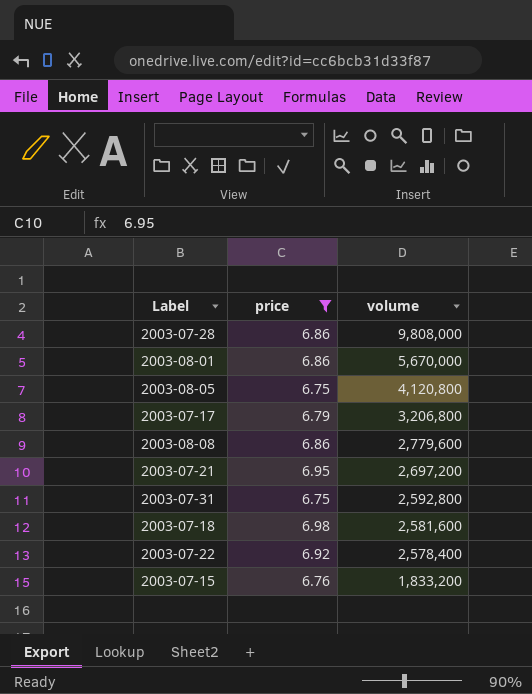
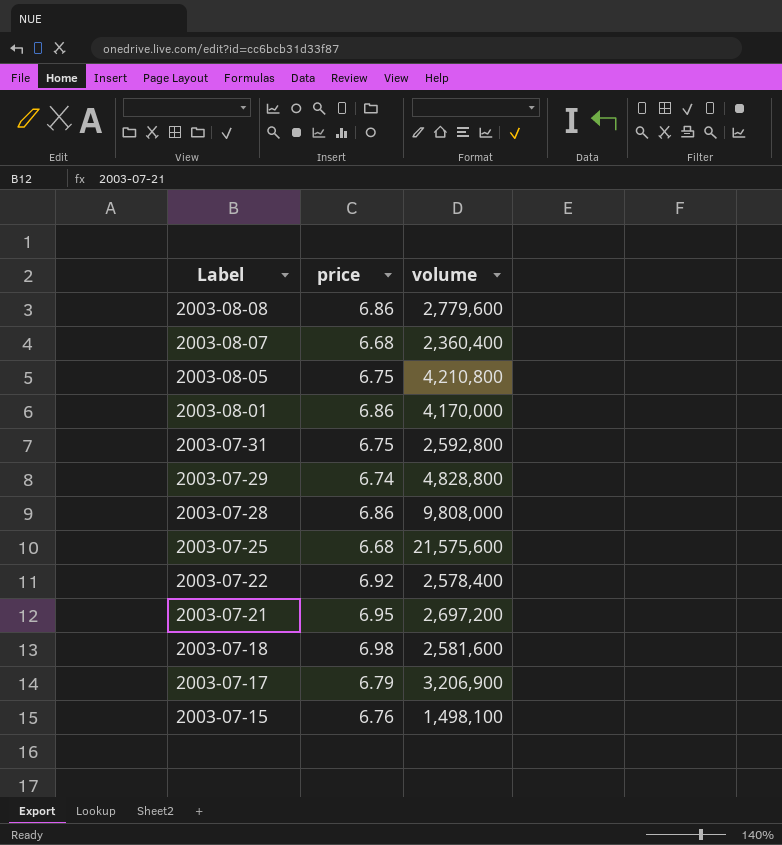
filter: price >= 6.75 -> none
row order: volume descending -> Label descending
2003-08-05 | volume: 4,120,800 -> 4,210,800
2003-08-01 | volume: 5,670,000 -> 4,170,000
2003-07-17 | volume: 3,206,800 -> 3,206,900
2003-07-15 | volume: 1,833,200 -> 1,498,100

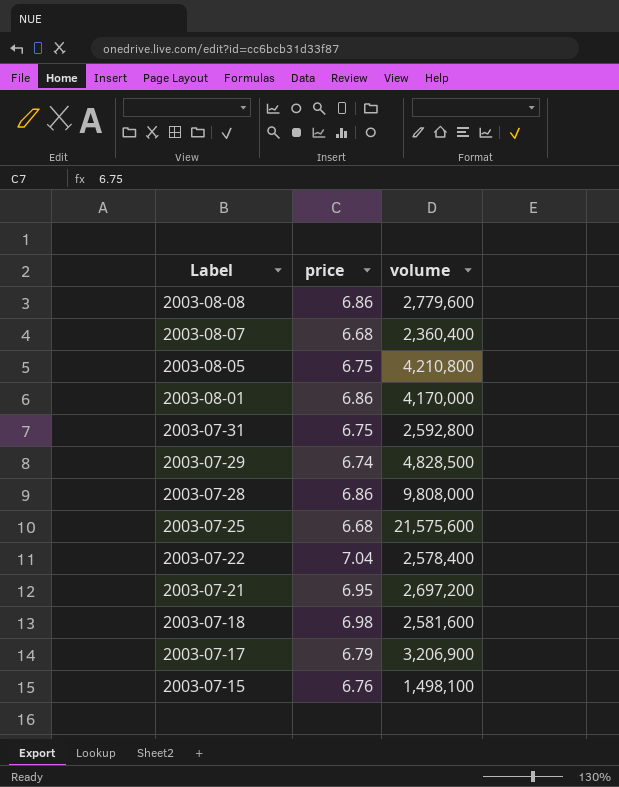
2003-07-29 | volume: 4,828,800 -> 4,828,500
2003-07-22 | price: 6.92 -> 7.04

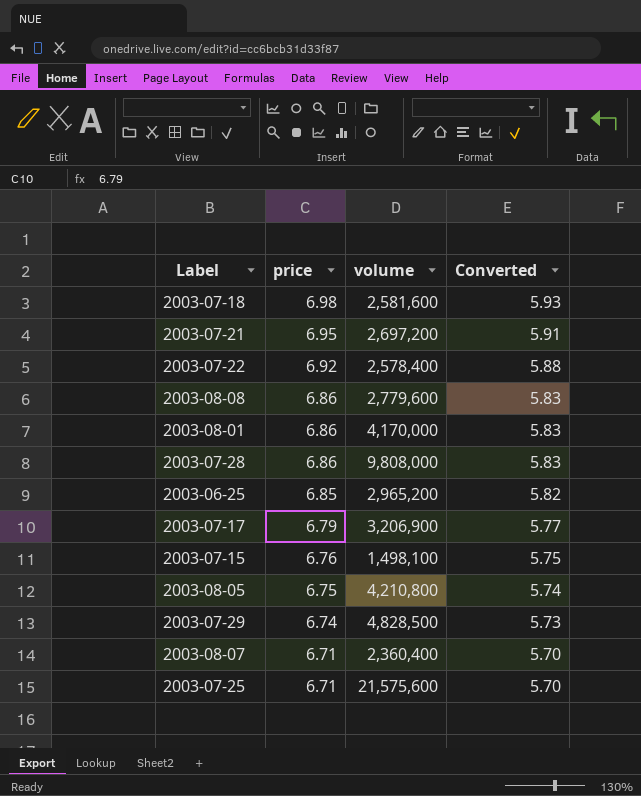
row order: Label descending -> price descending
column Converted | formula: none -> [price] * 0.85
row 2003-07-31: 6.75 | 2,592,800 -> none
2003-07-22 | price: 7.04 -> 6.92
row 2003-06-25: none -> 6.85 | 2,965,200 | 5.82
2003-08-07 | price: 6.68 -> 6.71
2003-07-25 | price: 6.68 -> 6.71

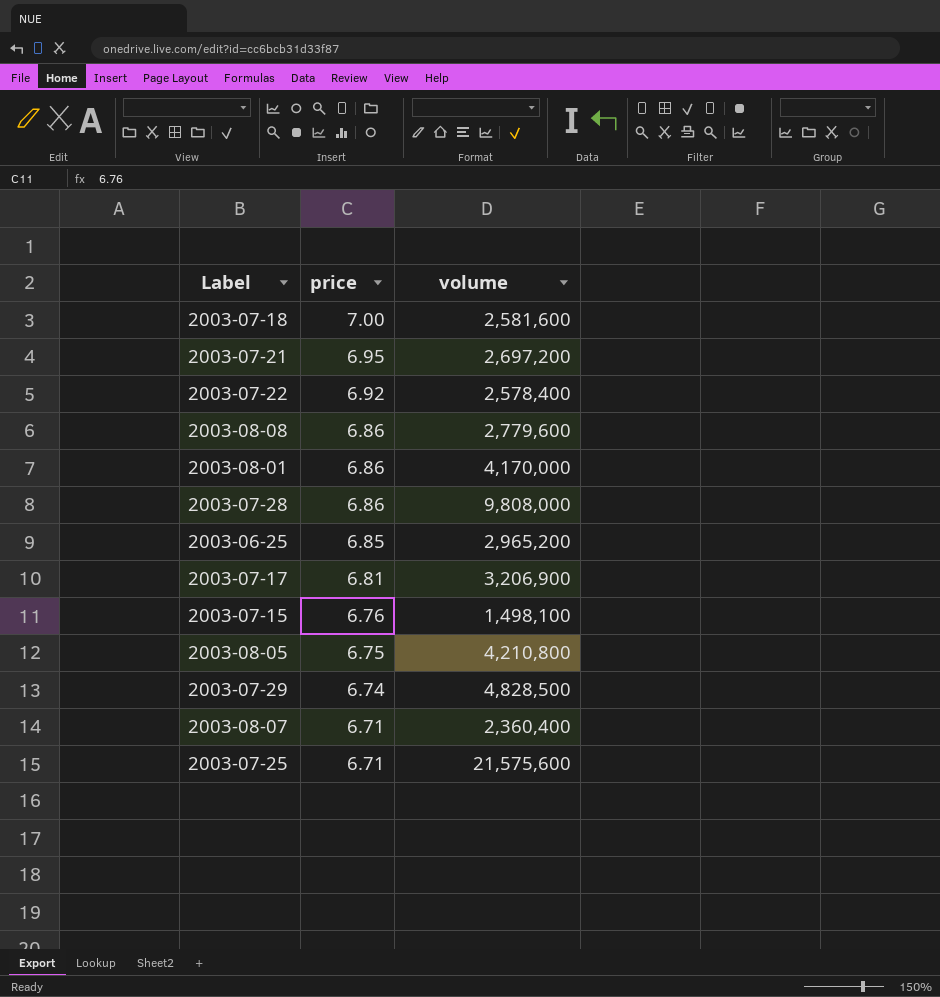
column Converted | formula: [price] * 0.85 -> none
2003-07-18 | price: 6.98 -> 7.00
2003-07-17 | price: 6.79 -> 6.81

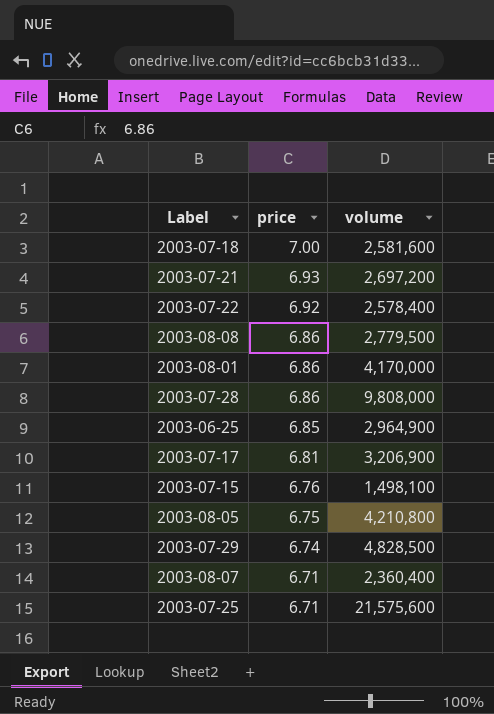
2003-07-21 | price: 6.95 -> 6.93
2003-08-08 | volume: 2,779,600 -> 2,779,500
2003-06-25 | volume: 2,965,200 -> 2,964,900

